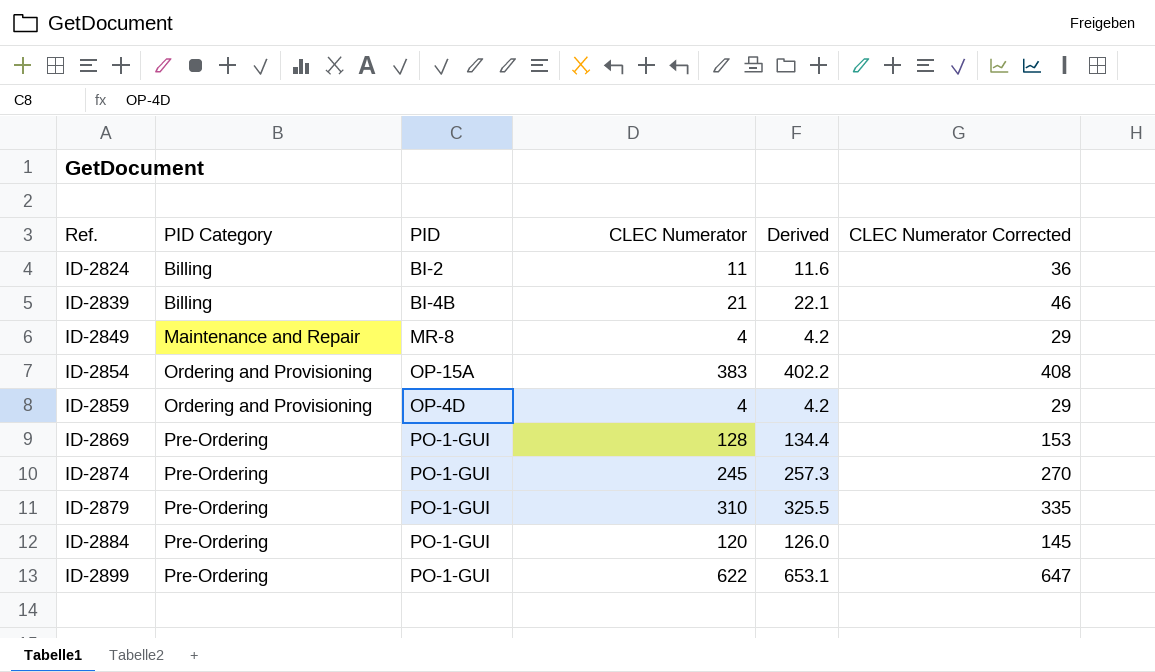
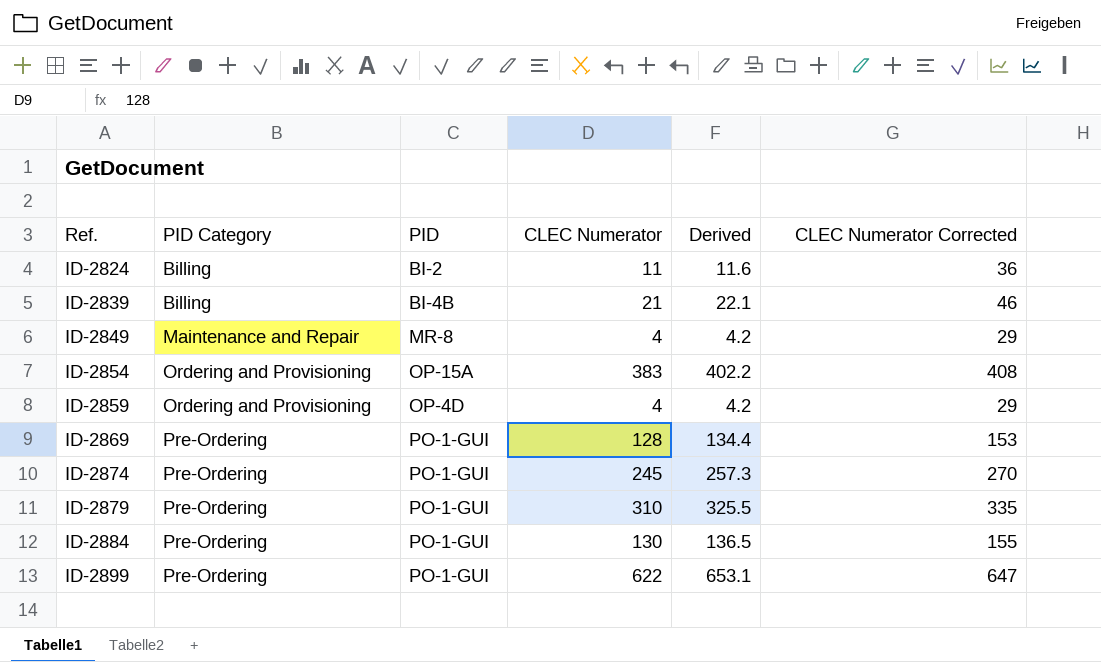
ID-2884 | CLEC Numerator: 120 -> 130
ID-2884 | Derived: 126.0 -> 136.5
ID-2884 | CLEC Numerator Corrected: 145 -> 155

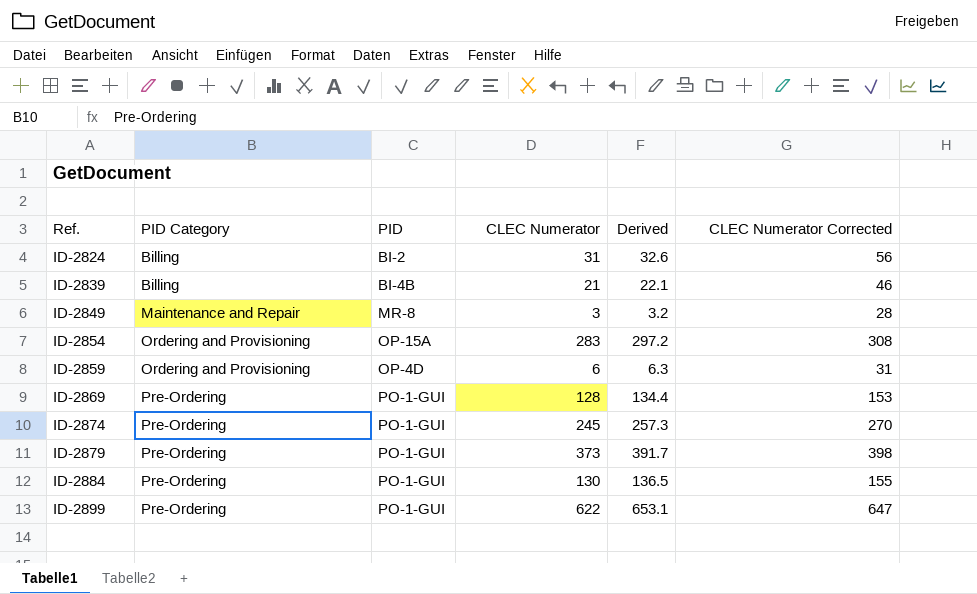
ID-2824 | CLEC Numerator: 11 -> 31
ID-2824 | Derived: 11.6 -> 32.6
ID-2824 | CLEC Numerator Corrected: 36 -> 56
ID-2849 | CLEC Numerator: 4 -> 3
ID-2849 | Derived: 4.2 -> 3.2
ID-2849 | CLEC Numerator Corrected: 29 -> 28
ID-2854 | CLEC Numerator: 383 -> 283
ID-2854 | Derived: 402.2 -> 297.2
ID-2854 | CLEC Numerator Corrected: 408 -> 308
ID-2859 | CLEC Numerator: 4 -> 6
ID-2859 | Derived: 4.2 -> 6.3
ID-2859 | CLEC Numerator Corrected: 29 -> 31
ID-2879 | CLEC Numerator: 310 -> 373
ID-2879 | Derived: 325.5 -> 391.7
ID-2879 | CLEC Numerator Corrected: 335 -> 398

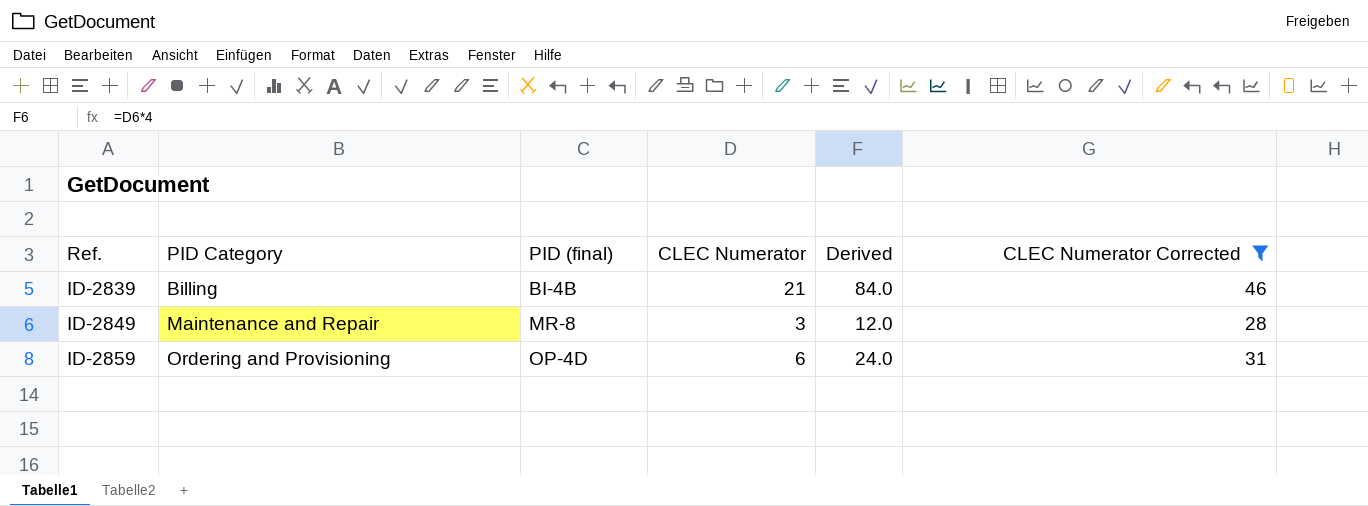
filter: none -> CLEC Numerator Corrected <= 46
column name: PID -> PID (final)
column Derived | formula: [CLEC Numerator] * 1.05 -> [CLEC Numerator] * 4

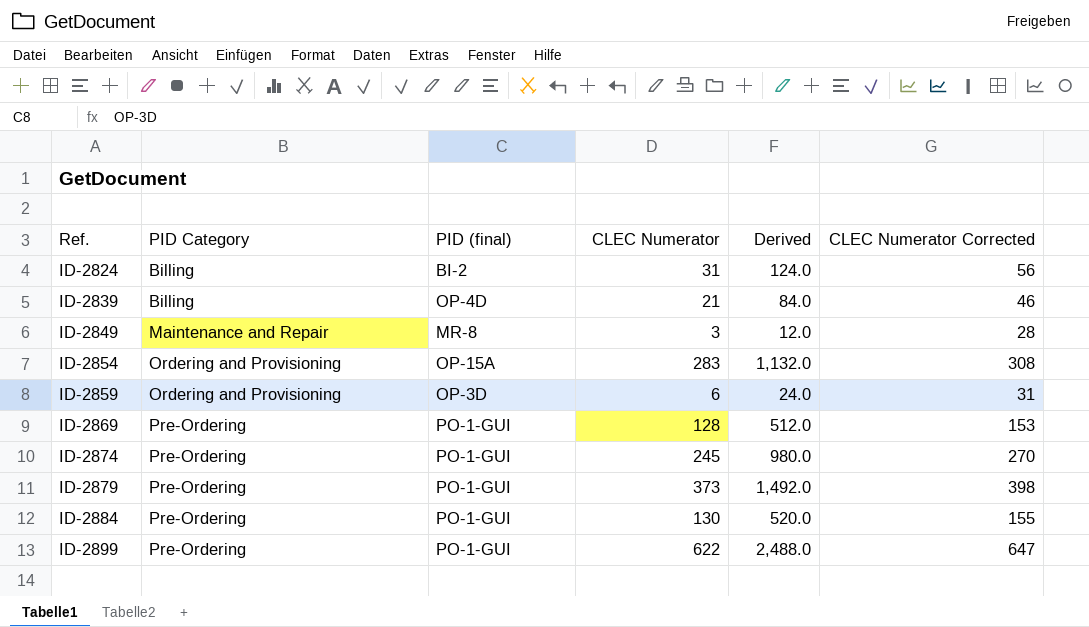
filter: CLEC Numerator Corrected <= 46 -> none
ID-2839 | PID (final): BI-4B -> OP-4D
ID-2859 | PID (final): OP-4D -> OP-3D

